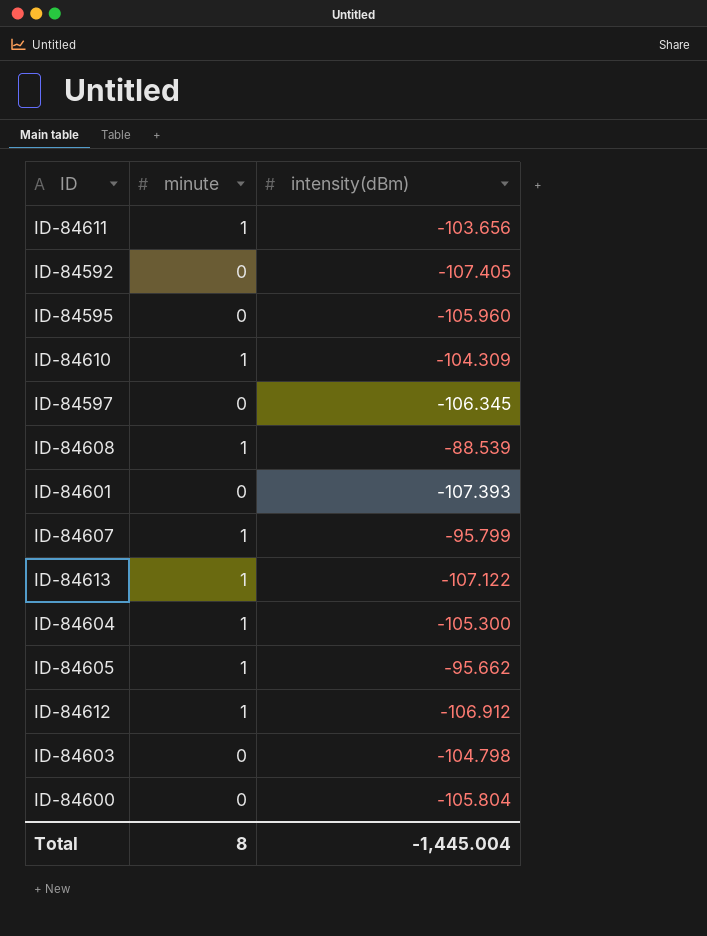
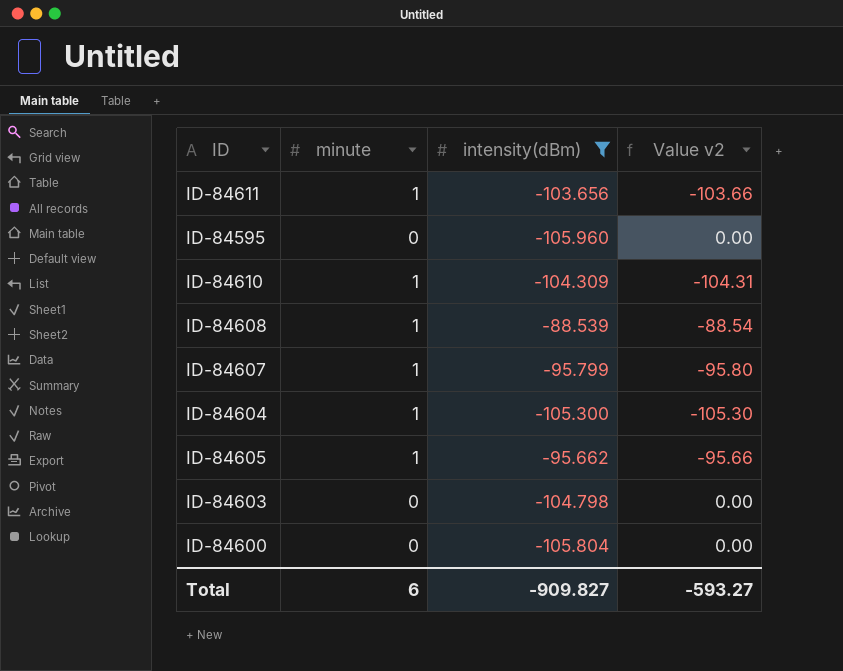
filter: none -> intensity(dBm) >= -105.960
column Value v2 | formula: none -> [minute] * [intensity(dBm)]
Total | minute: 8 -> 6
Total | intensity(dBm): -1,445.004 -> -909.827

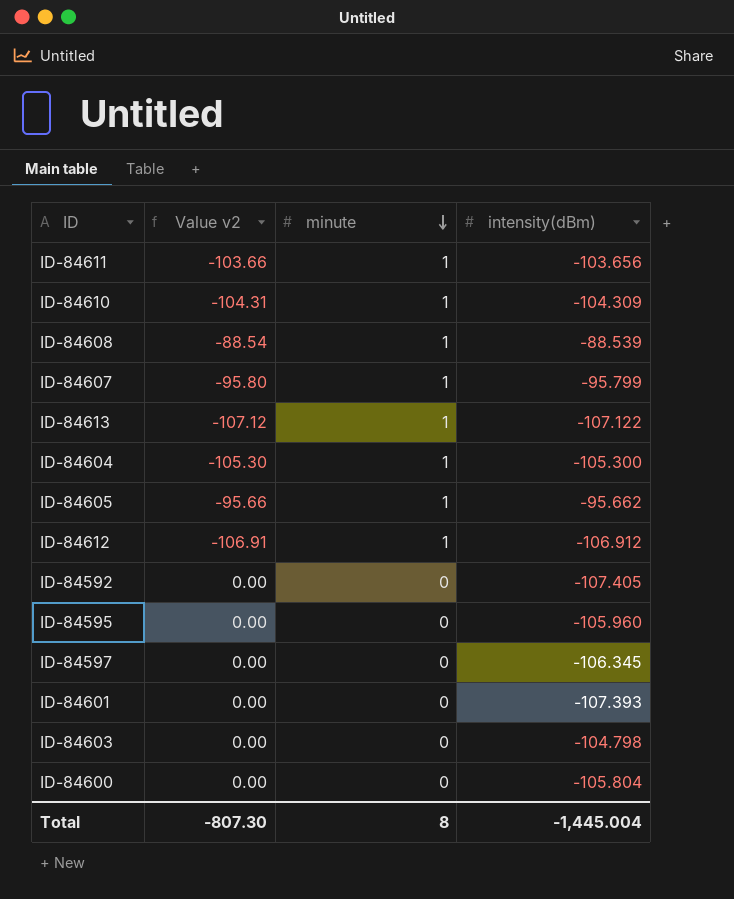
filter: intensity(dBm) >= -105.960 -> none
row order: none -> minute descending
column Value v2 | position: 4 -> 2
Total | Value v2: -593.27 -> -807.30
Total | minute: 6 -> 8
Total | intensity(dBm): -909.827 -> -1,445.004

